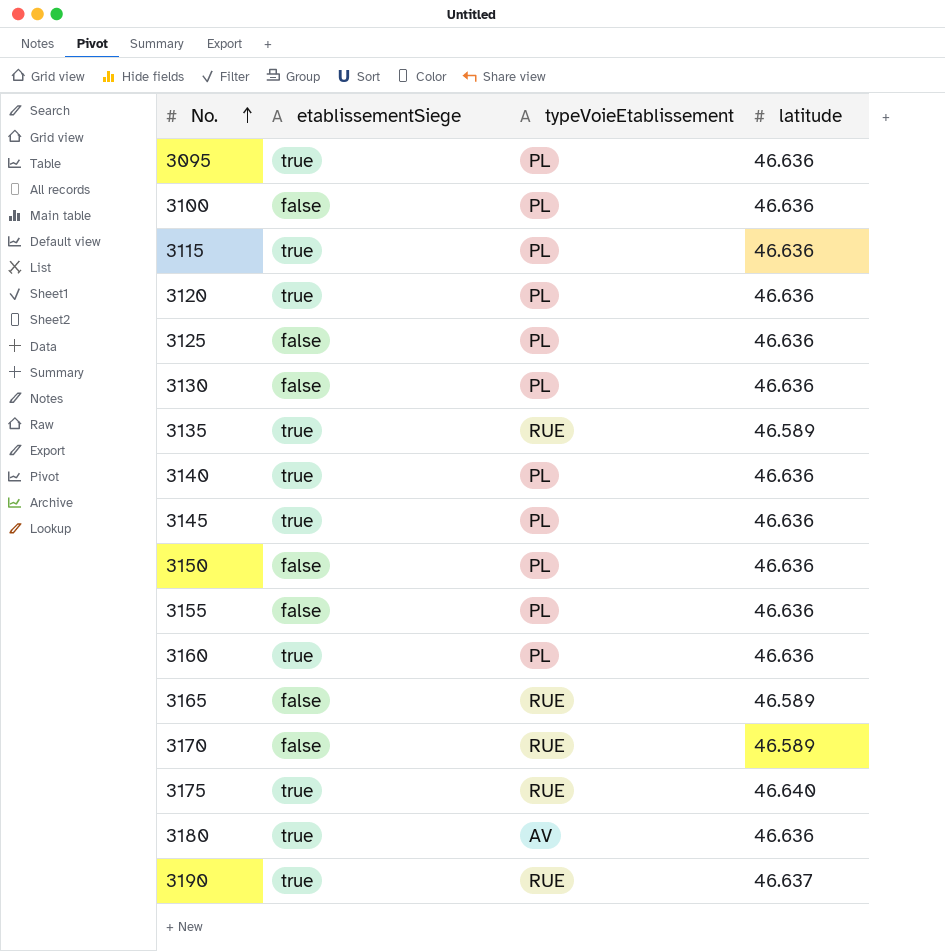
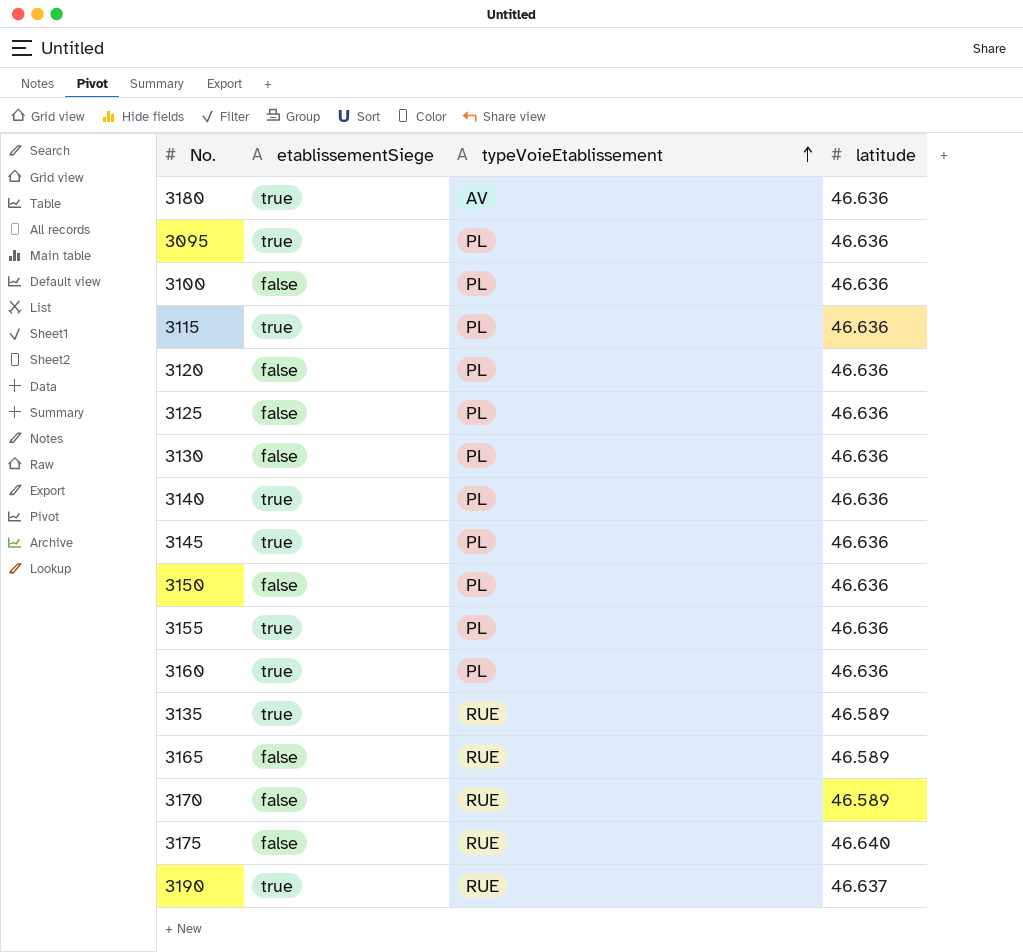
row order: No. ascending -> typeVoieEtablissement ascending
3120 | etablissementSiege: true -> false
3155 | etablissementSiege: false -> true
3175 | etablissementSiege: true -> false

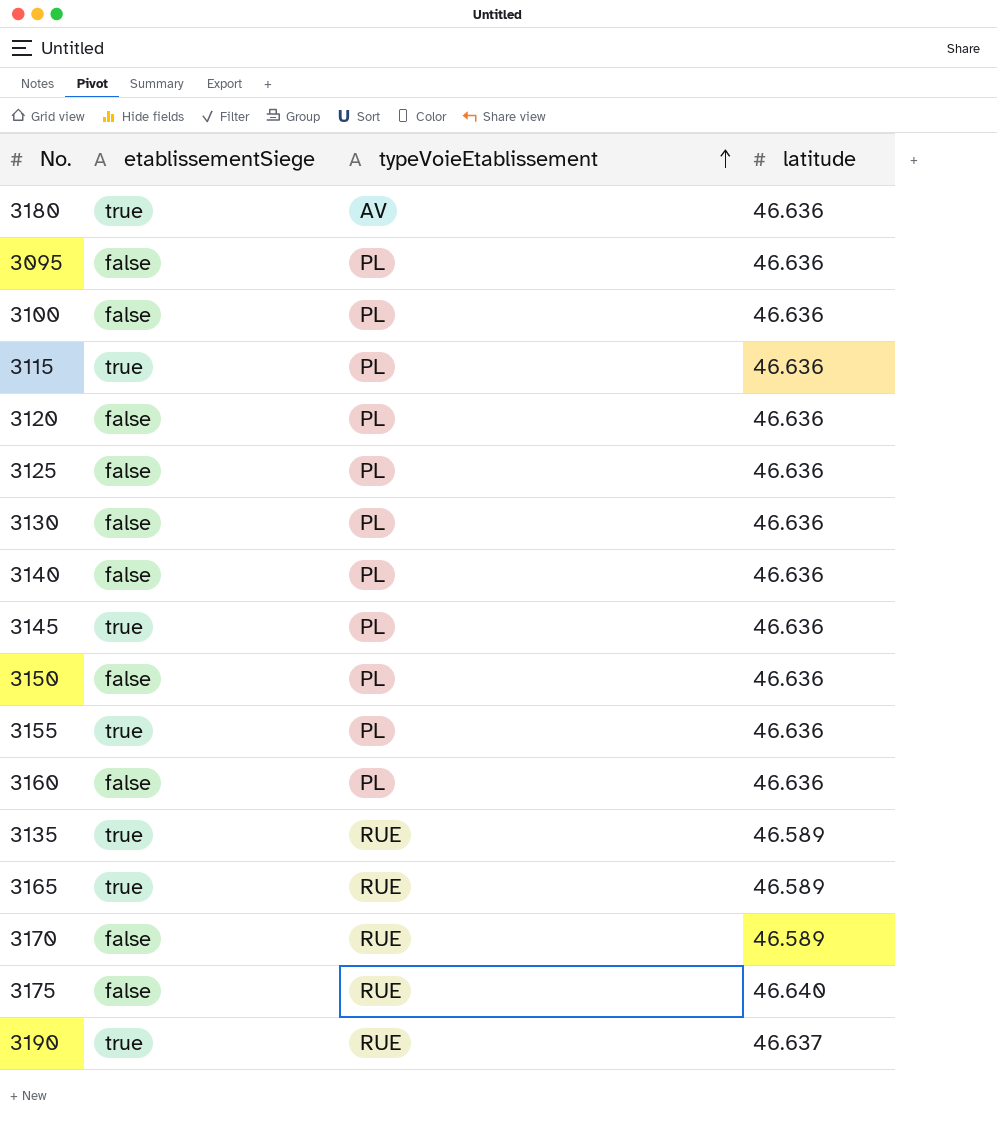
3095 | etablissementSiege: true -> false
3140 | etablissementSiege: true -> false
3160 | etablissementSiege: true -> false
3165 | etablissementSiege: false -> true

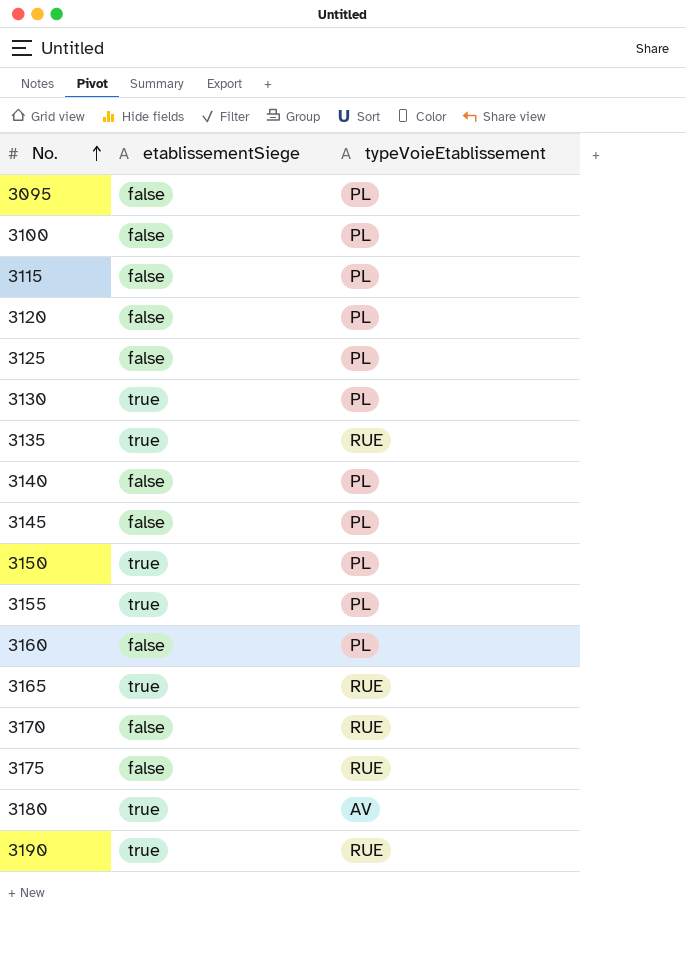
row order: typeVoieEtablissement ascending -> No. ascending
column latitude | position: 4 -> none
3115 | etablissementSiege: true -> false
3130 | etablissementSiege: false -> true
3145 | etablissementSiege: true -> false
3150 | etablissementSiege: false -> true

